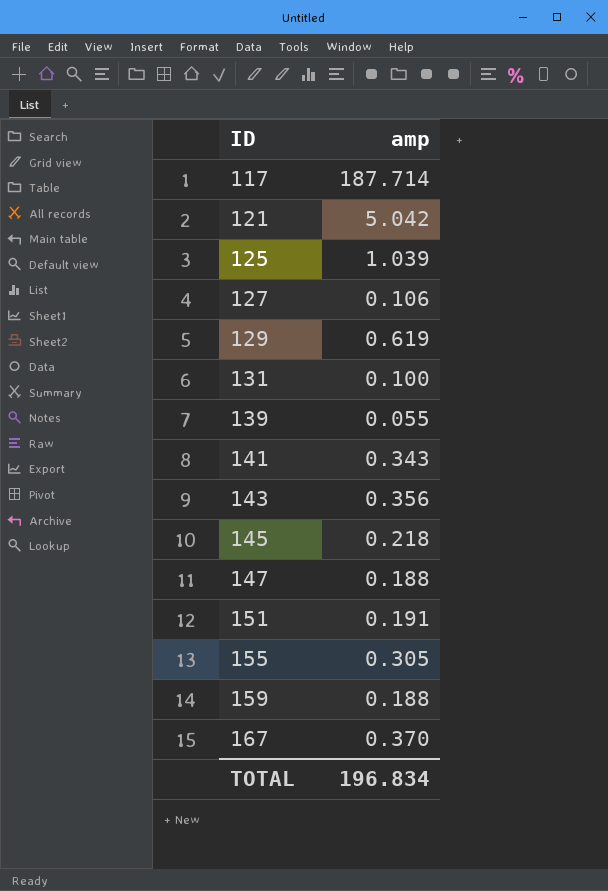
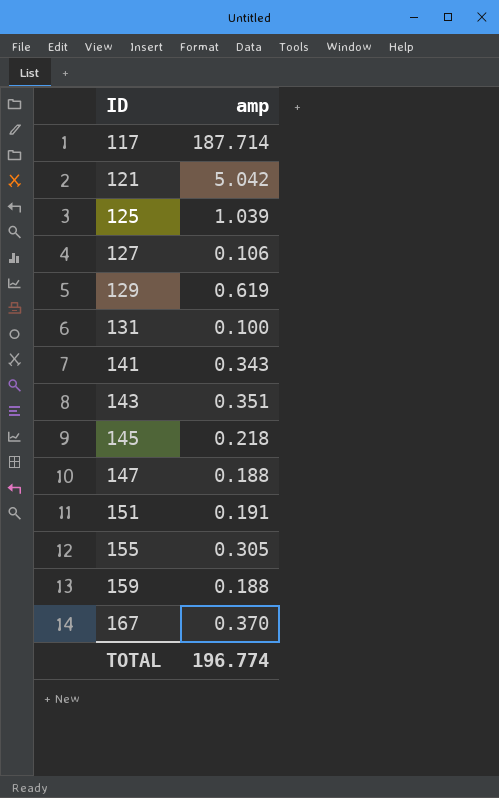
row 139: 0.055 -> none
143 | amp: 0.356 -> 0.351
TOTAL | amp: 196.834 -> 196.774

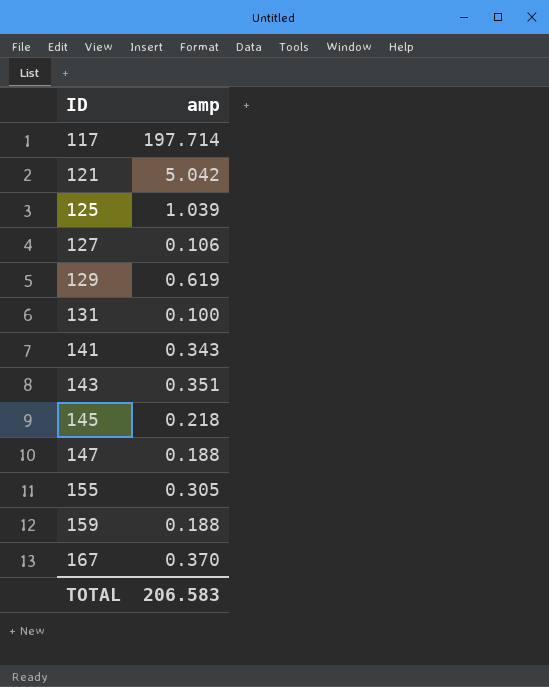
row 151: 0.191 -> none
117 | amp: 187.714 -> 197.714
TOTAL | amp: 196.774 -> 206.583

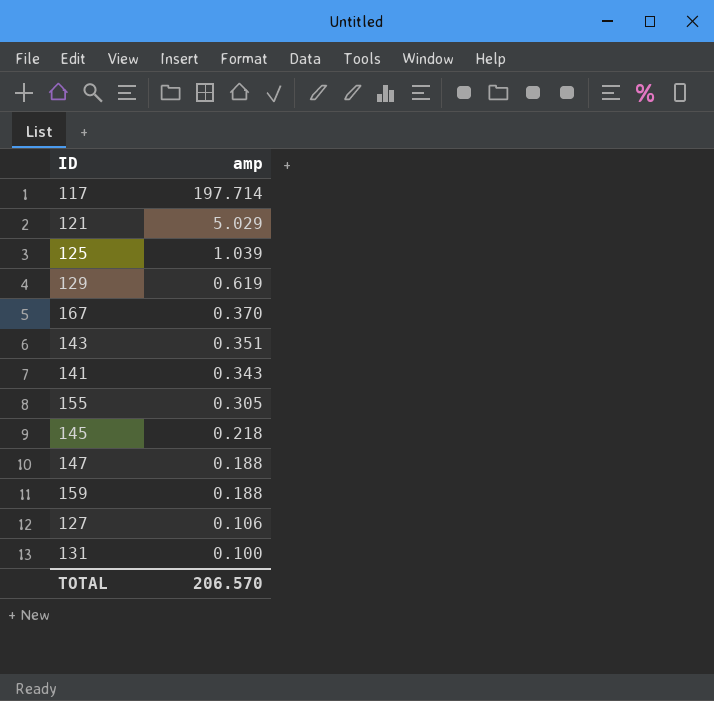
row order: ID ascending -> amp descending
121 | amp: 5.042 -> 5.029
TOTAL | amp: 206.583 -> 206.570

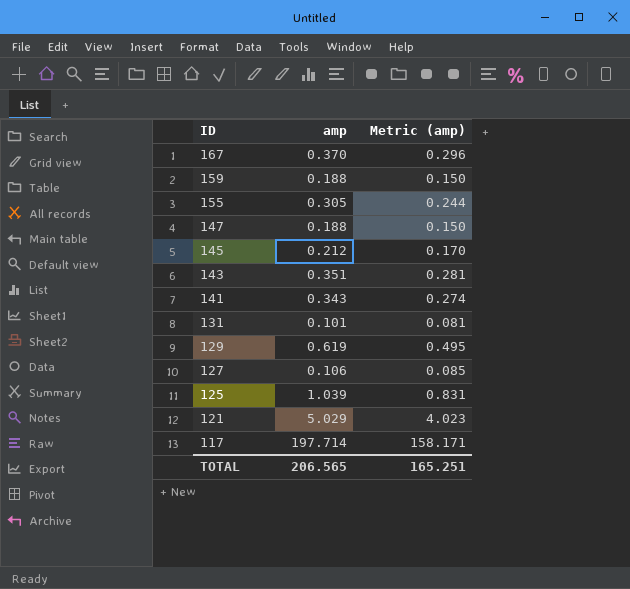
row order: amp descending -> ID descending
column Metric (amp) | formula: none -> [amp] * 0.8
145 | amp: 0.218 -> 0.212
131 | amp: 0.100 -> 0.101
TOTAL | amp: 206.570 -> 206.565

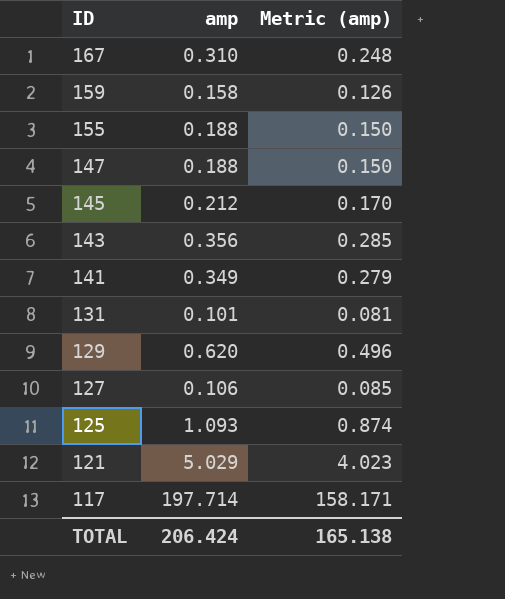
167 | amp: 0.370 -> 0.310
167 | Metric (amp): 0.296 -> 0.248
159 | amp: 0.188 -> 0.158
159 | Metric (amp): 0.150 -> 0.126
155 | amp: 0.305 -> 0.188
155 | Metric (amp): 0.244 -> 0.150
143 | amp: 0.351 -> 0.356
143 | Metric (amp): 0.281 -> 0.285
141 | amp: 0.343 -> 0.349
141 | Metric (amp): 0.274 -> 0.279
129 | amp: 0.619 -> 0.620
129 | Metric (amp): 0.495 -> 0.496
125 | amp: 1.039 -> 1.093
125 | Metric (amp): 0.831 -> 0.874
TOTAL | amp: 206.565 -> 206.424
TOTAL | Metric (amp): 165.251 -> 165.138

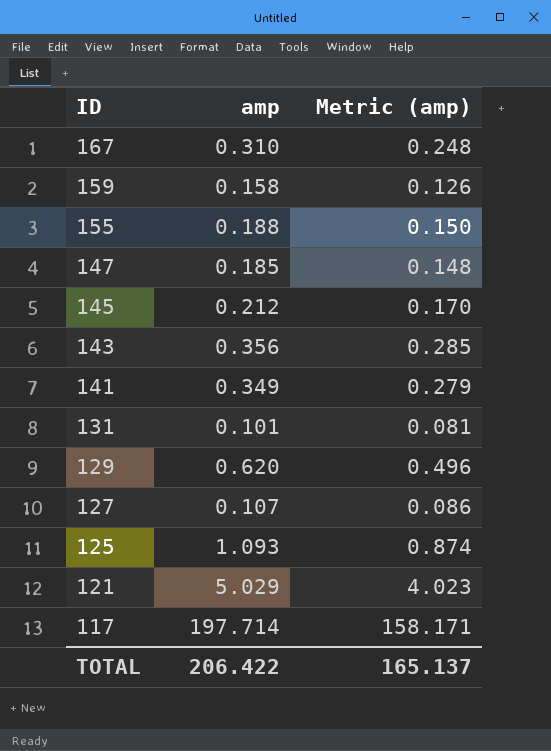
147 | amp: 0.188 -> 0.185
147 | Metric (amp): 0.150 -> 0.148
127 | amp: 0.106 -> 0.107
127 | Metric (amp): 0.085 -> 0.086
TOTAL | amp: 206.424 -> 206.422
TOTAL | Metric (amp): 165.138 -> 165.137

